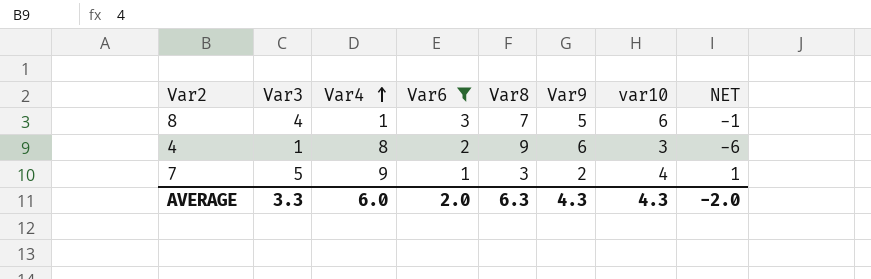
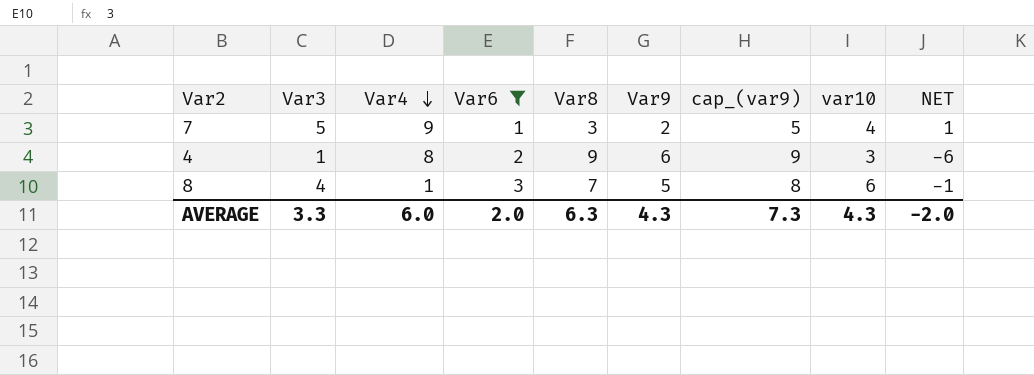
row order: Var4 ascending -> Var4 descending
column cap_(var9) | formula: none -> [Var9] + 3

